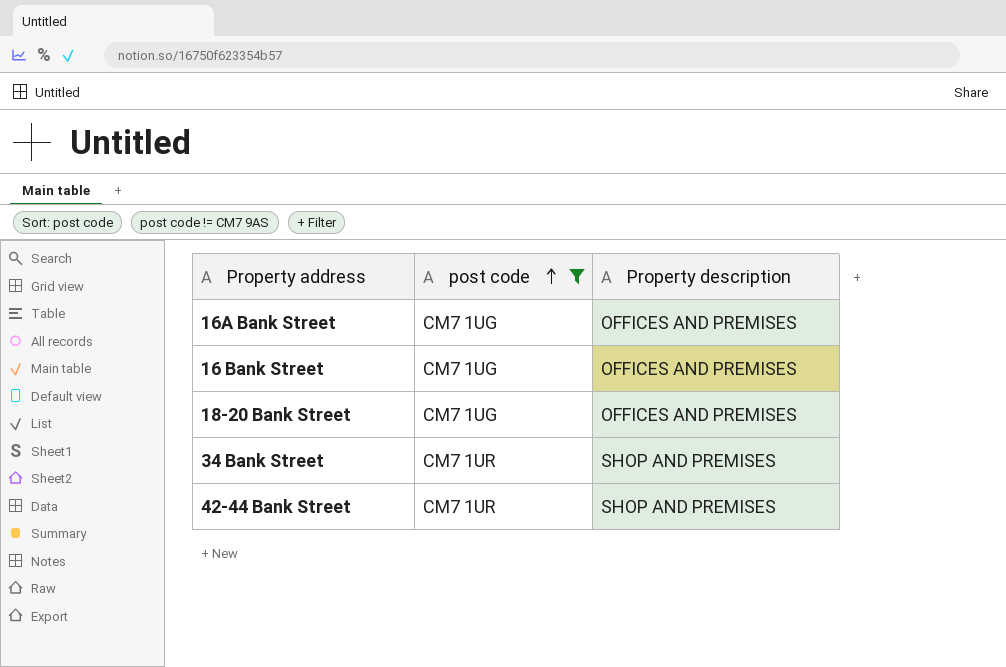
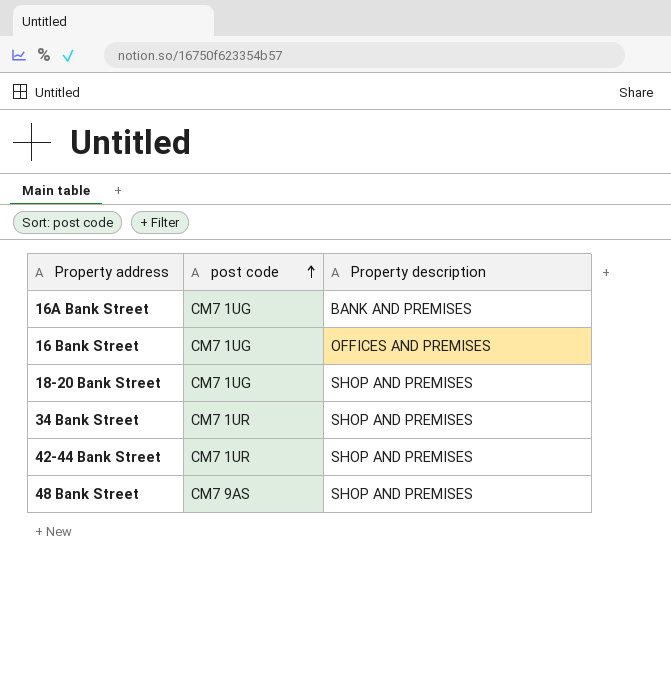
filter: post code != CM7 9AS -> none
16A Bank Street | Property description: OFFICES AND PREMISES -> BANK AND PREMISES
18-20 Bank Street | Property description: OFFICES AND PREMISES -> SHOP AND PREMISES

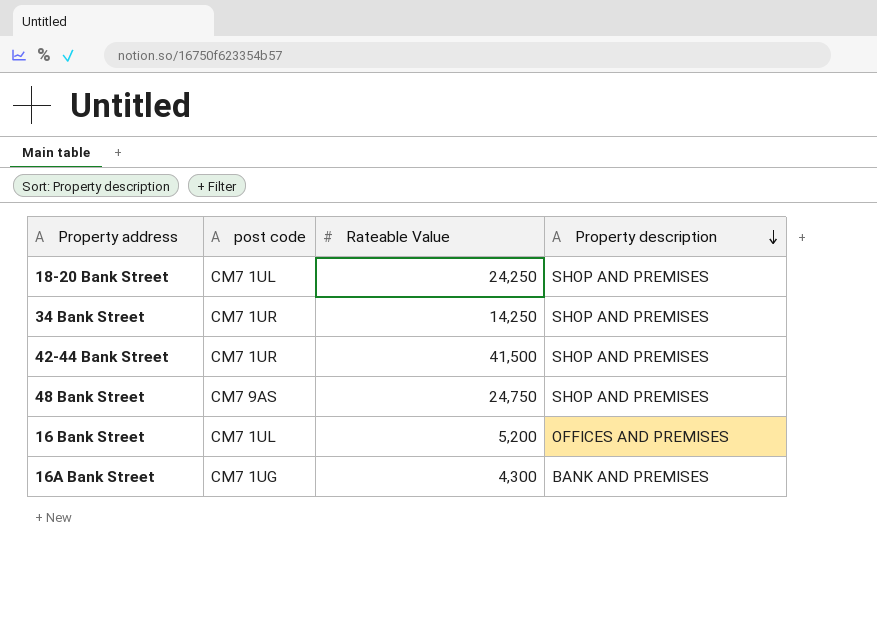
row order: post code ascending -> Property description descending
column Rateable Value | position: none -> 3
18-20 Bank Street | post code: CM7 1UG -> CM7 1UL
16 Bank Street | post code: CM7 1UG -> CM7 1UL

